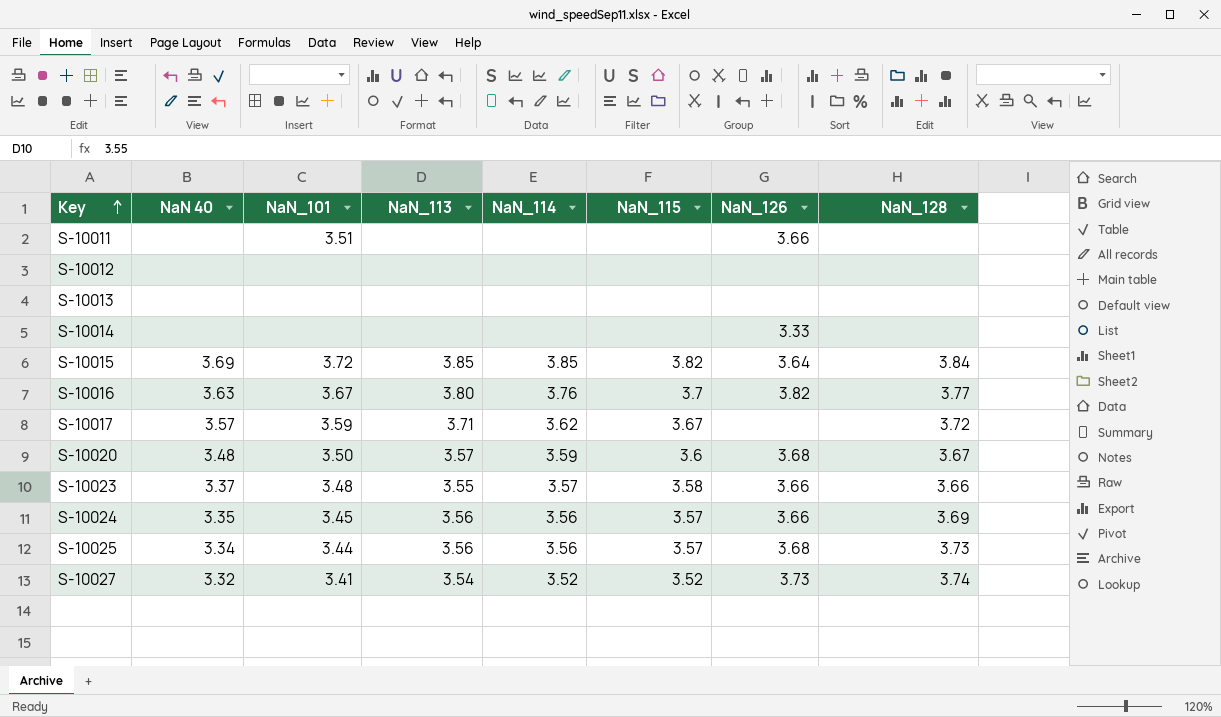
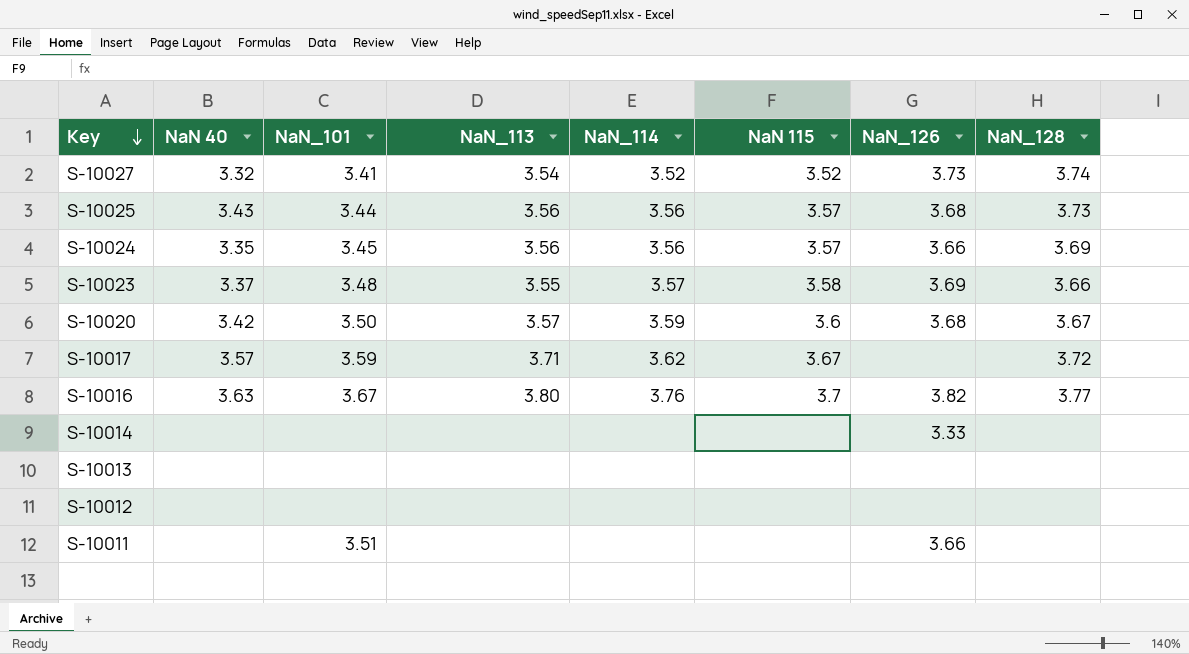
row order: Key ascending -> Key descending
column name: NaN_115 -> NaN 115
row S-10015: 3.69 | 3.72 | 3.85 | 3.85 | 3.82 | 3.64 | 3.84 -> none
S-10025 | NaN 40: 3.34 -> 3.43
S-10023 | NaN_126: 3.66 -> 3.69
S-10020 | NaN 40: 3.48 -> 3.42

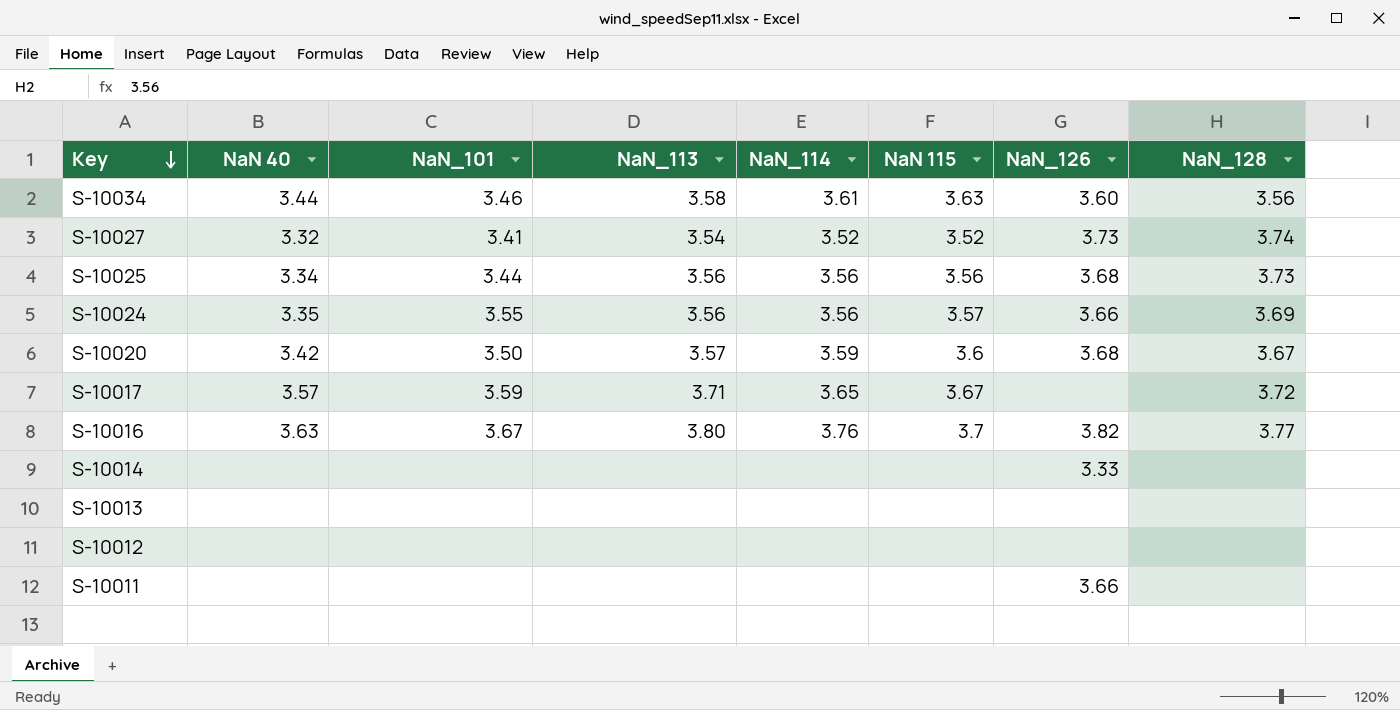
row S-10023: 3.37 | 3.48 | 3.55 | 3.57 | 3.58 | 3.69 | 3.66 -> none
row S-10034: none -> 3.44 | 3.46 | 3.58 | 3.61 | 3.63 | 3.60 | 3.56
S-10025 | NaN 40: 3.43 -> 3.34
S-10025 | NaN 115: 3.57 -> 3.56
S-10024 | NaN_101: 3.45 -> 3.55
S-10017 | NaN_114: 3.62 -> 3.65
S-10011 | NaN_101: 3.51 -> none

